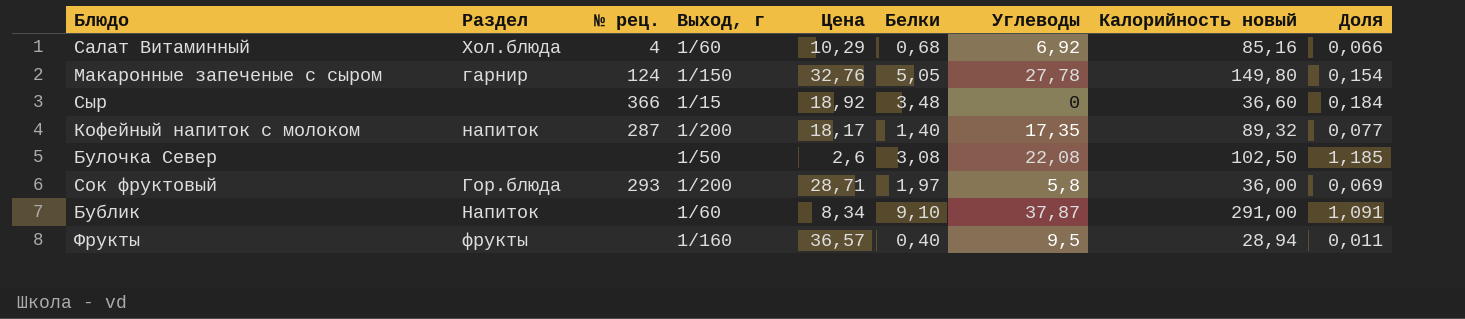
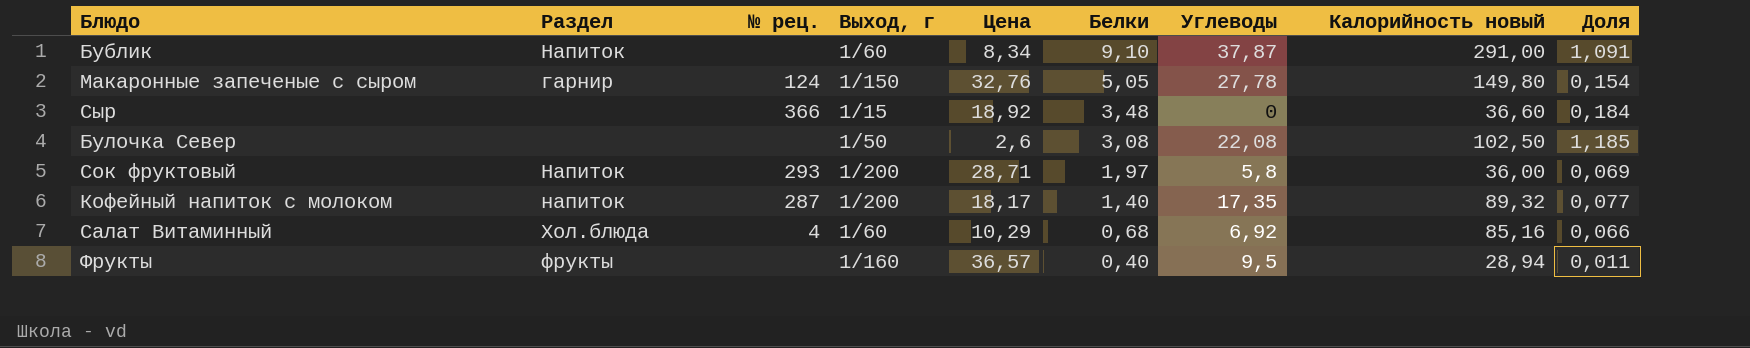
row order: none -> Белки descending
Сок фруктовый | Раздел: Гор.блюда -> Напиток

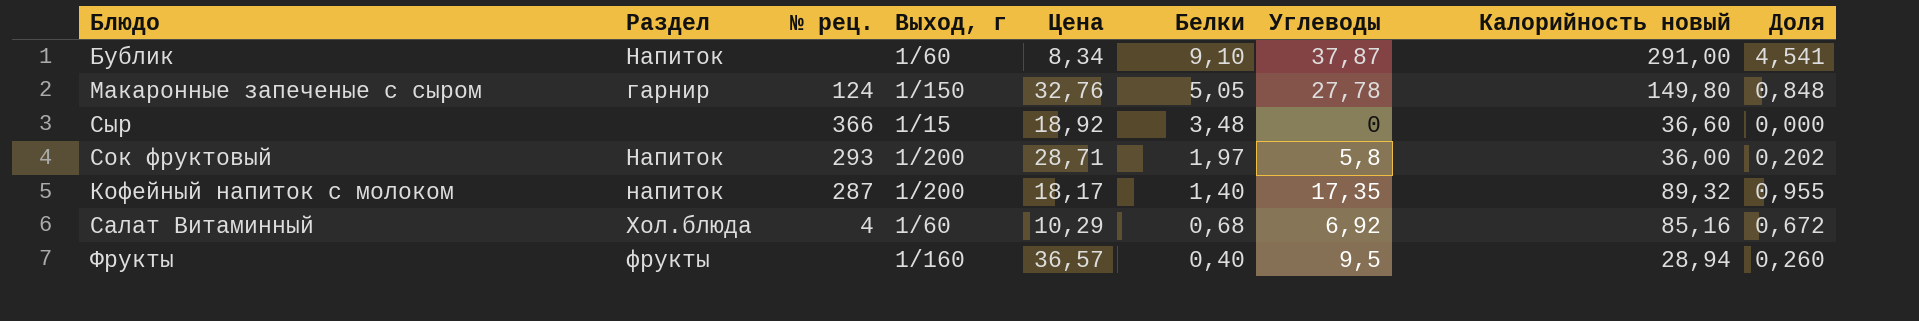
column Доля | formula: [Белки] / [Цена] -> [Углеводы] / [Цена]
row Булочка Север: none | none | 1/50 | 2,6 | 3,08 | 22,08 | 102,50 | 1,185 -> none

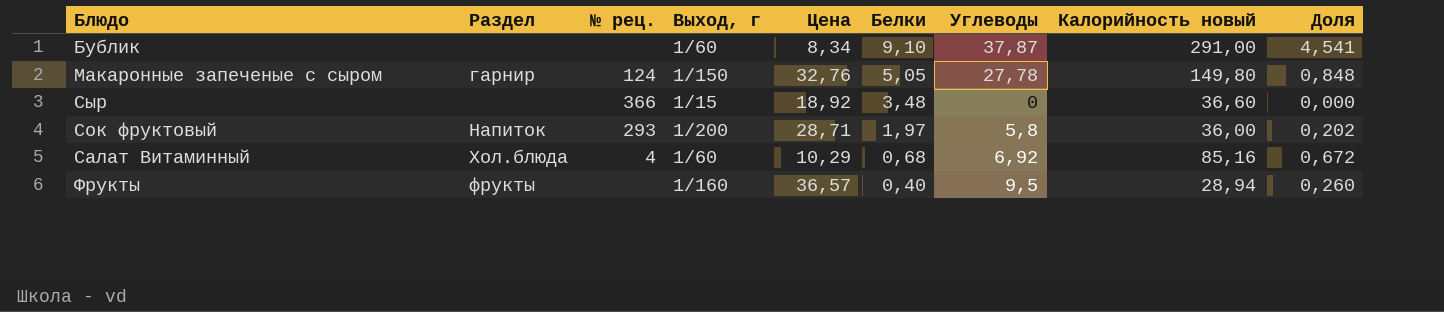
row Кофейный напиток с молоком: напиток | 287 | 1/200 | 18,17 | 1,40 | 17,35 | 89,32 | 0,955 -> none
Бублик | Раздел: Напиток -> none

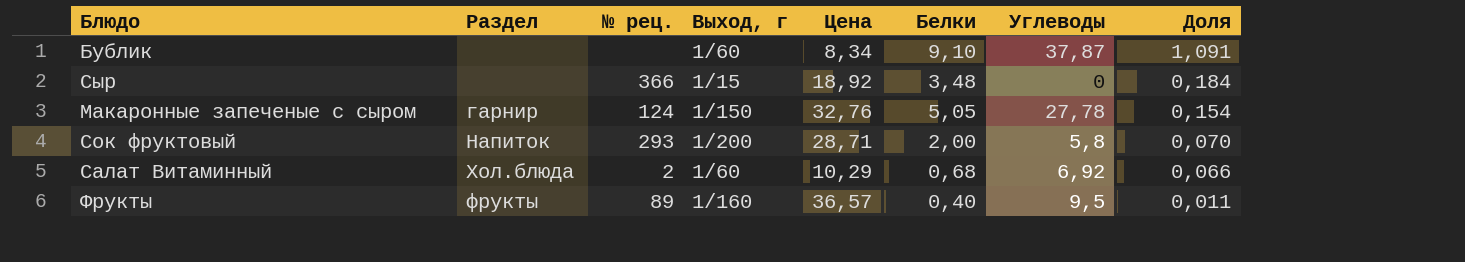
row order: Белки descending -> Доля descending
column Калорийность новый | position: 8 -> none
column Доля | formula: [Углеводы] / [Цена] -> [Белки] / [Цена]
Сок фруктовый | Белки: 1,97 -> 2,00
Салат Витаминный | № рец.: 4 -> 2
Фрукты | № рец.: none -> 89

